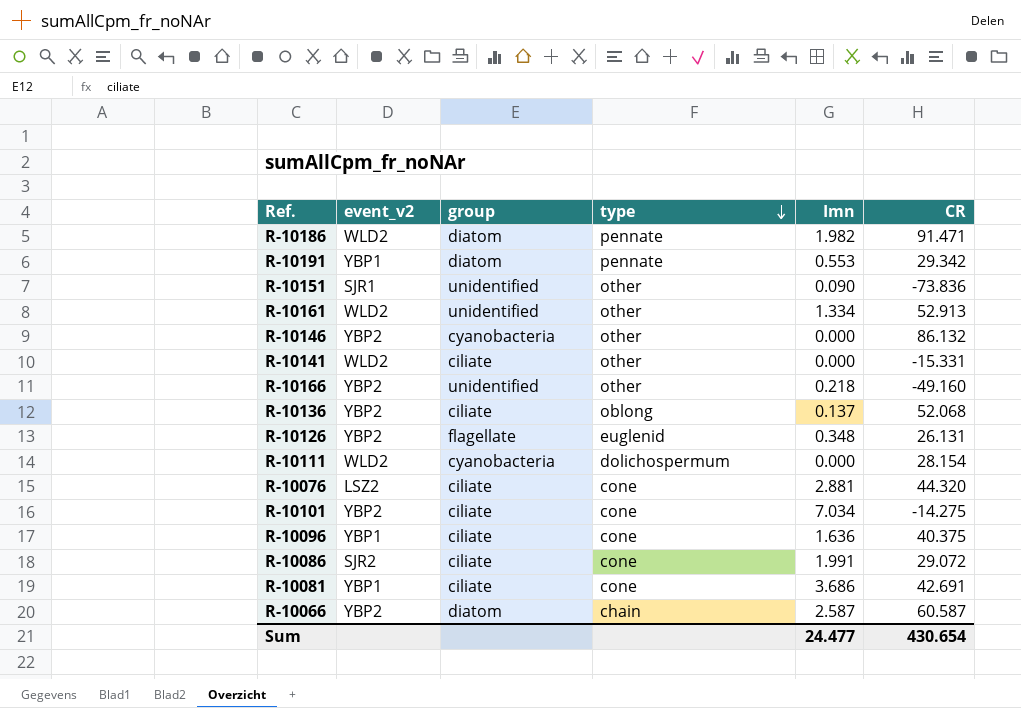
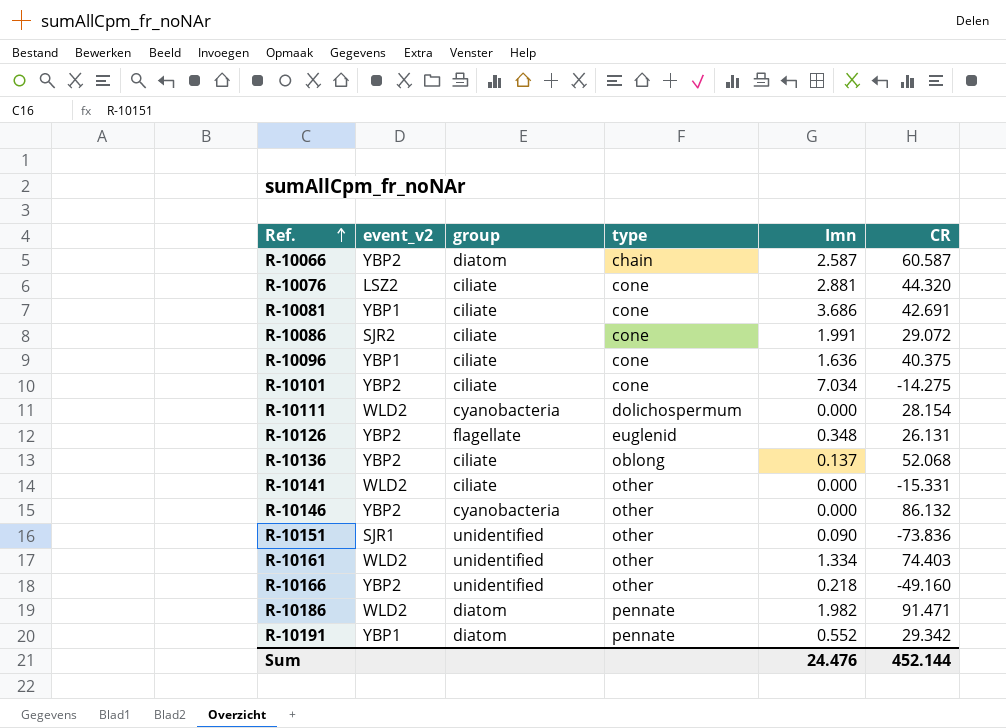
row order: type descending -> Ref. ascending
R-10161 | CR: 52.913 -> 74.403
R-10191 | Imn: 0.553 -> 0.552
Sum | Imn: 24.477 -> 24.476
Sum | CR: 430.654 -> 452.144

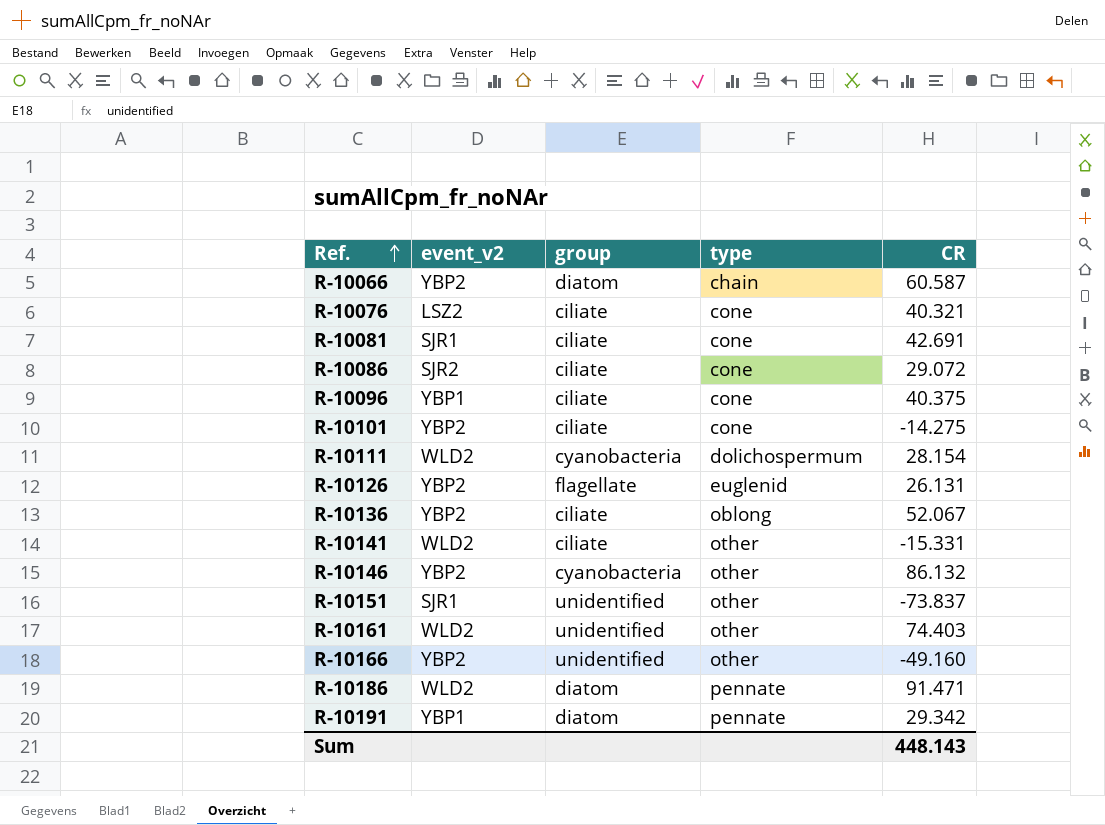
column Imn | position: 5 -> none
R-10076 | CR: 44.320 -> 40.321
R-10081 | event_v2: YBP1 -> SJR1
R-10136 | CR: 52.068 -> 52.067
R-10151 | CR: -73.836 -> -73.837
Sum | CR: 452.144 -> 448.143

